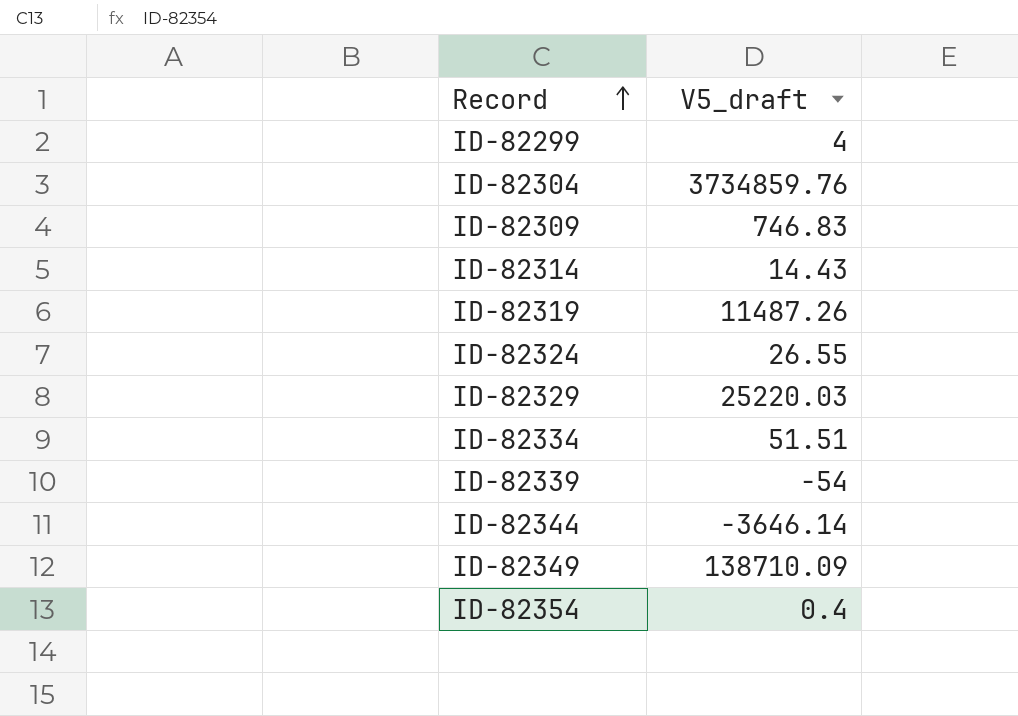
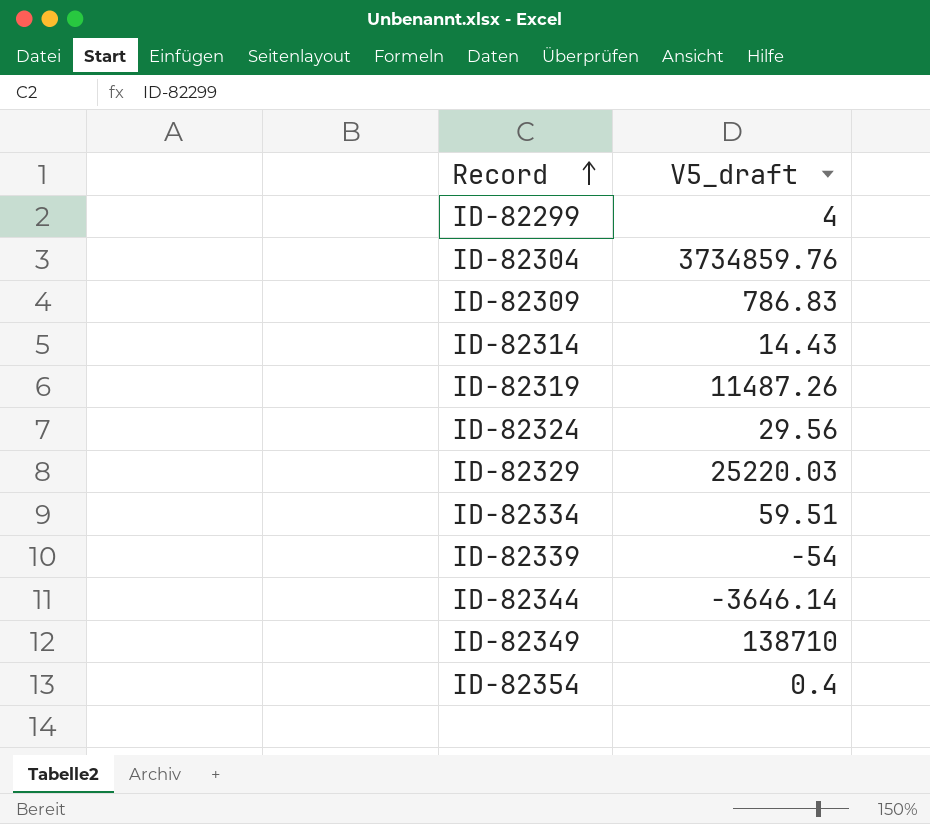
ID-82309 | V5_draft: 746.83 -> 786.83
ID-82324 | V5_draft: 26.55 -> 29.56
ID-82334 | V5_draft: 51.51 -> 59.51
ID-82349 | V5_draft: 138710.09 -> 138710

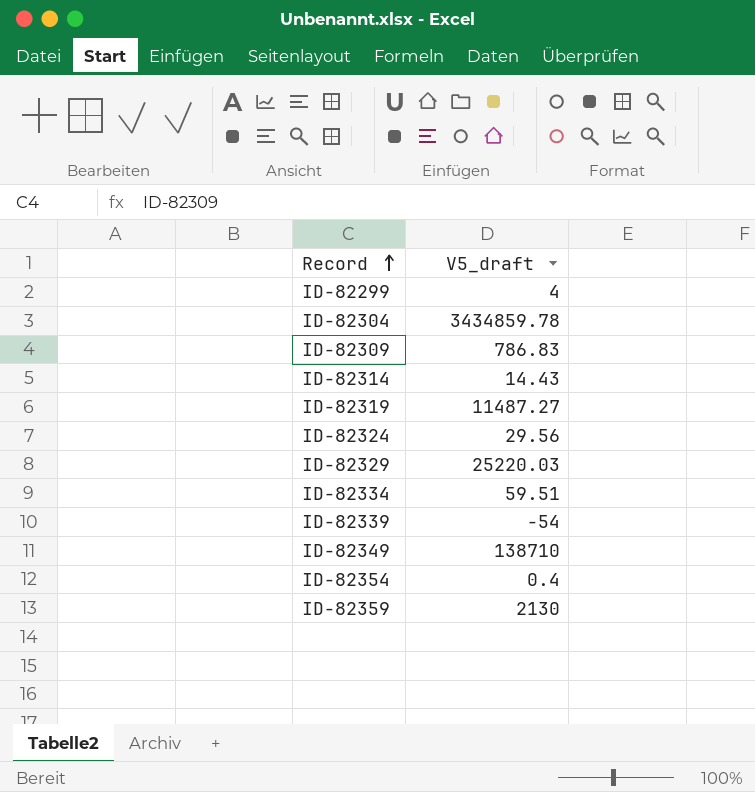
row ID-82344: -3646.14 -> none
ID-82304 | V5_draft: 3734859.76 -> 3434859.78
ID-82319 | V5_draft: 11487.26 -> 11487.27
row ID-82359: none -> 2130

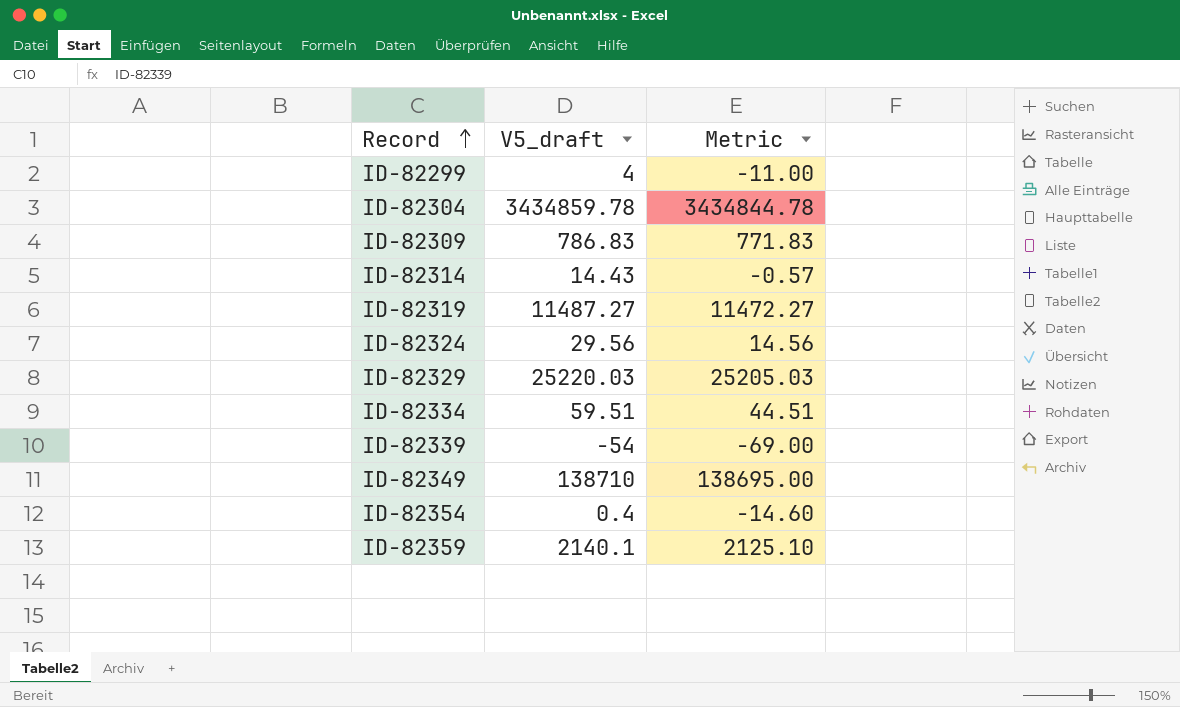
column Metric | formula: none -> [V5_draft] - 15
ID-82359 | V5_draft: 2130 -> 2140.1

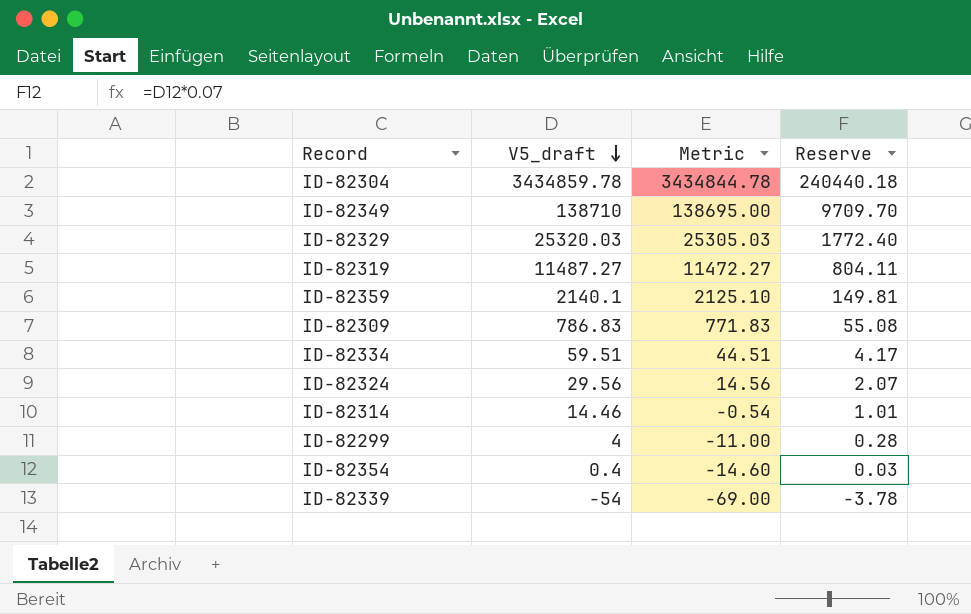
row order: Record ascending -> V5_draft descending
column Reserve | formula: none -> [V5_draft] * 0.07
ID-82329 | V5_draft: 25220.03 -> 25320.03
ID-82329 | Metric: 25205.03 -> 25305.03
ID-82314 | V5_draft: 14.43 -> 14.46
ID-82314 | Metric: -0.57 -> -0.54

